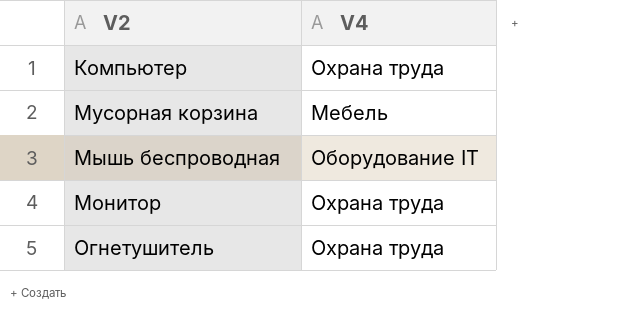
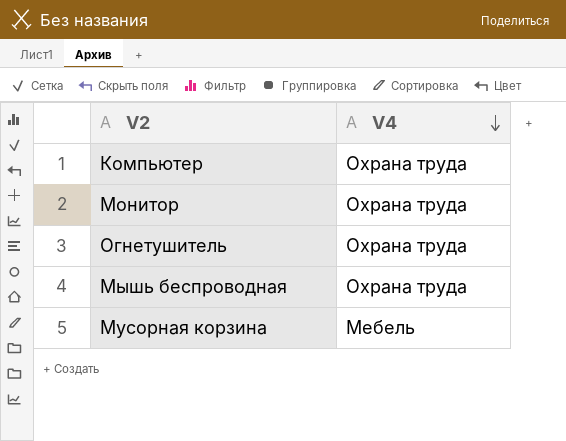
row order: none -> V4 descending
Мышь беспроводная | V4: Оборудование IT -> Охрана труда

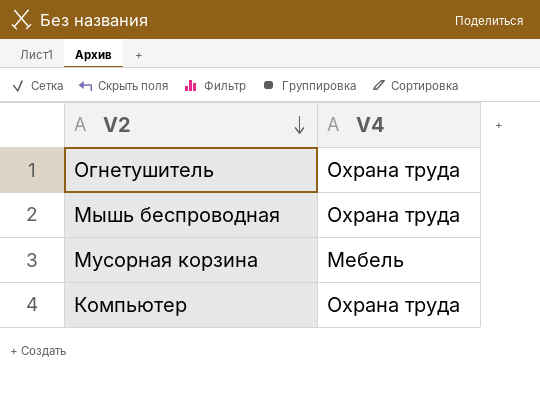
row order: V4 descending -> V2 descending
row Монитор: Охрана труда -> none

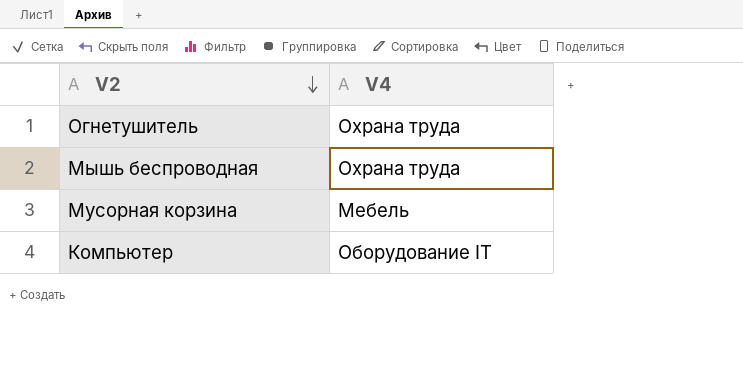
Компьютер | V4: Охрана труда -> Оборудование IT

